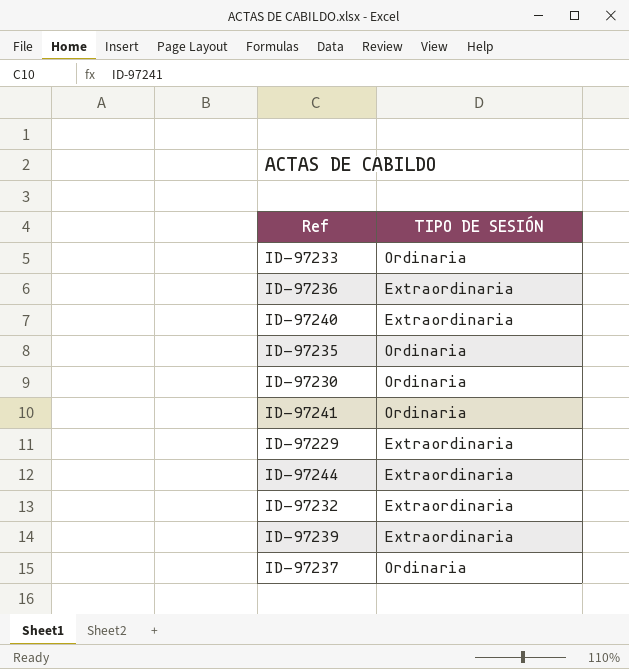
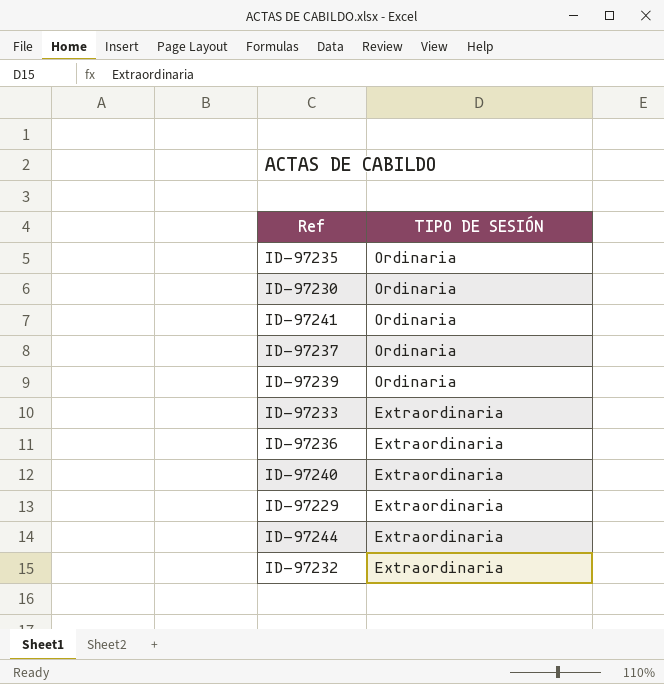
row order: none -> TIPO DE SESIÓN descending
ID-97239 | TIPO DE SESIÓN: Extraordinaria -> Ordinaria
ID-97233 | TIPO DE SESIÓN: Ordinaria -> Extraordinaria

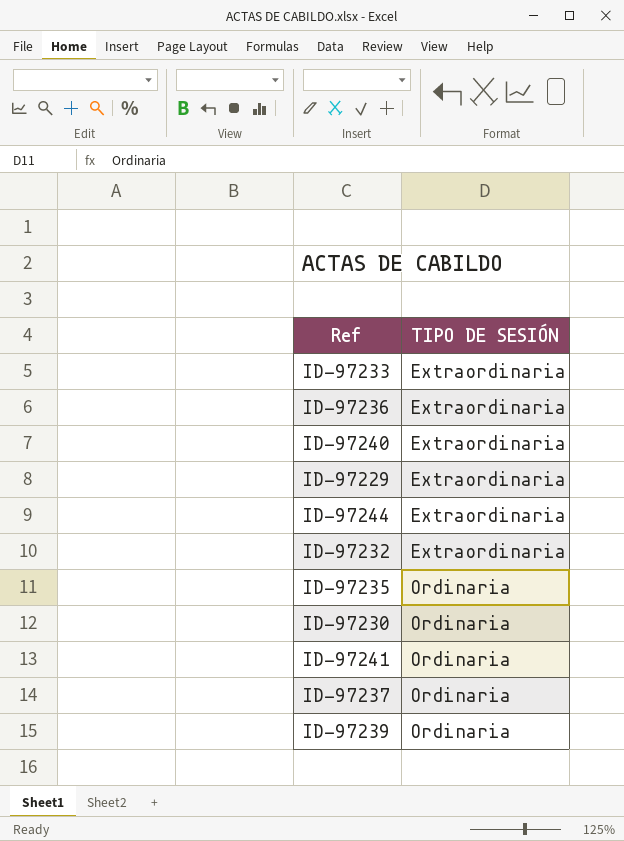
row order: TIPO DE SESIÓN descending -> TIPO DE SESIÓN ascending

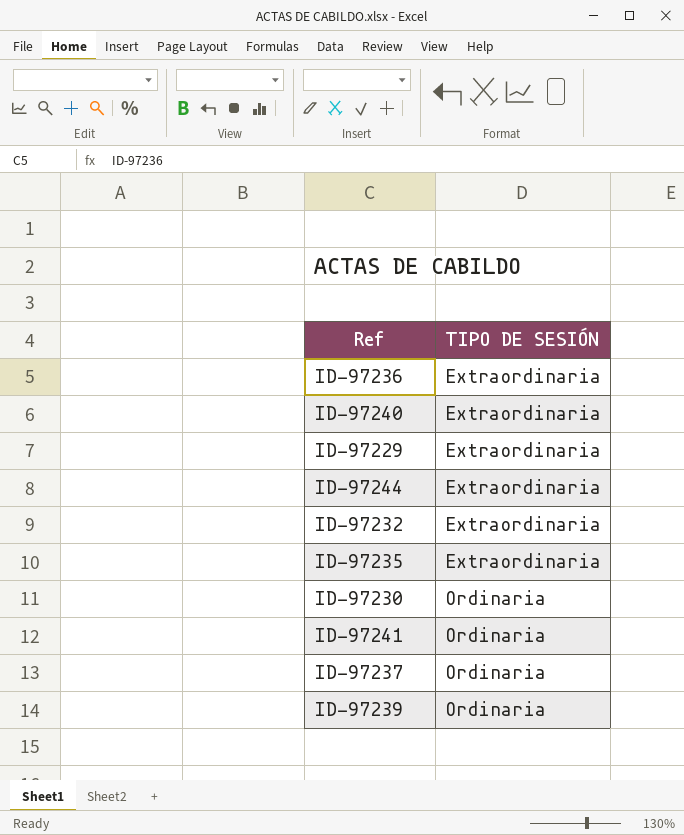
row ID-97233: Extraordinaria -> none
ID-97235 | TIPO DE SESIÓN: Ordinaria -> Extraordinaria

